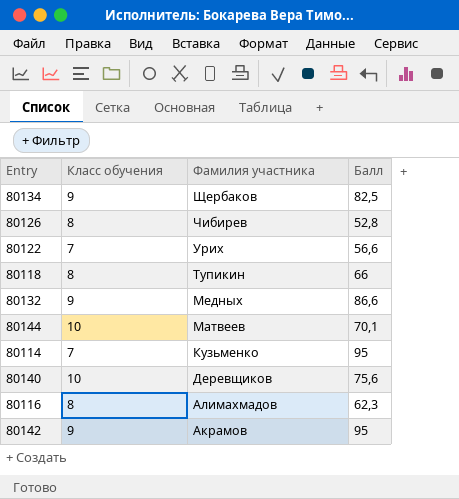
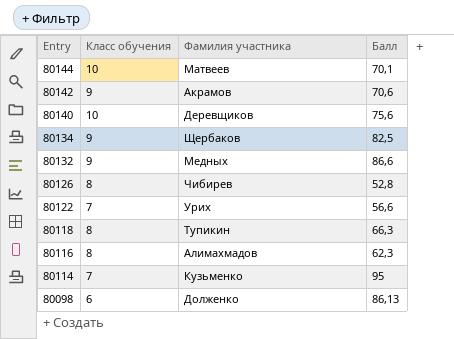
row order: Фамилия участника descending -> Entry descending
80142 | Балл: 95 -> 70,6
80118 | Балл: 66 -> 66,3
row 80098: none -> 6 | Долженко | 86,13

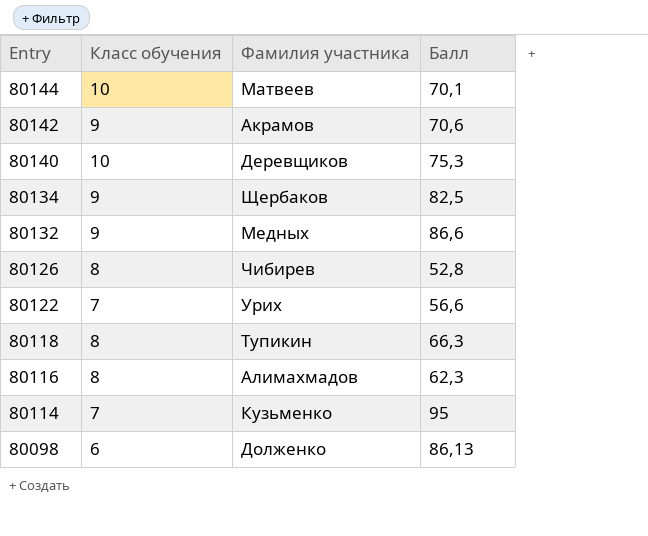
80140 | Балл: 75,6 -> 75,3

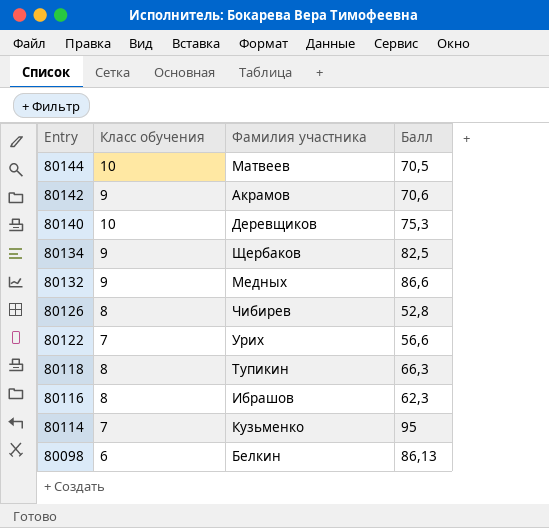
80144 | Балл: 70,1 -> 70,5
80116 | Фамилия участника: Алимахмадов -> Ибрашов
80098 | Фамилия участника: Долженко -> Белкин

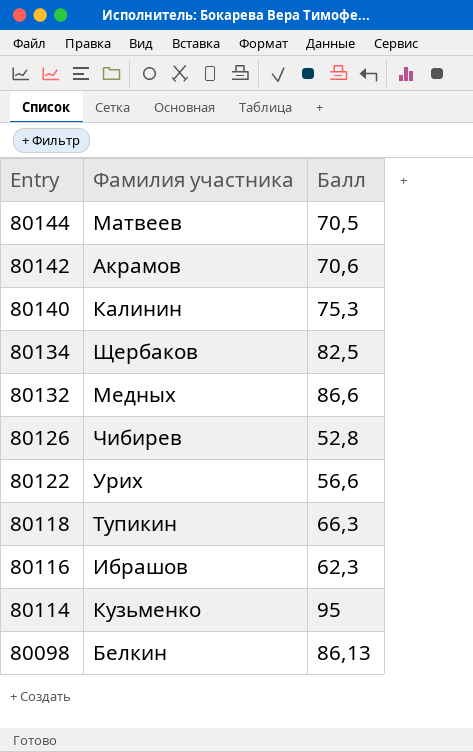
column Класс обучения | position: 2 -> none
80140 | Фамилия участника: Деревщиков -> Калинин

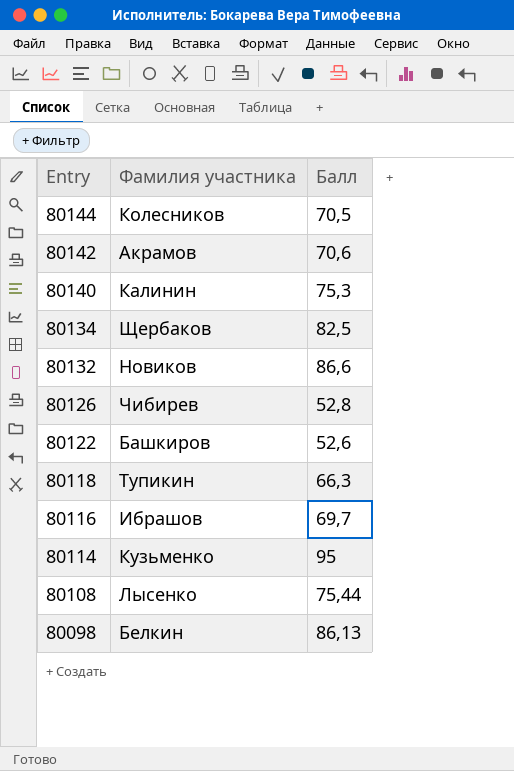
80144 | Фамилия участника: Матвеев -> Колесников
80132 | Фамилия участника: Медных -> Новиков
80122 | Фамилия участника: Урих -> Башкиров
80122 | Балл: 56,6 -> 52,6
80116 | Балл: 62,3 -> 69,7
row 80108: none -> Лысенко | 75,44

